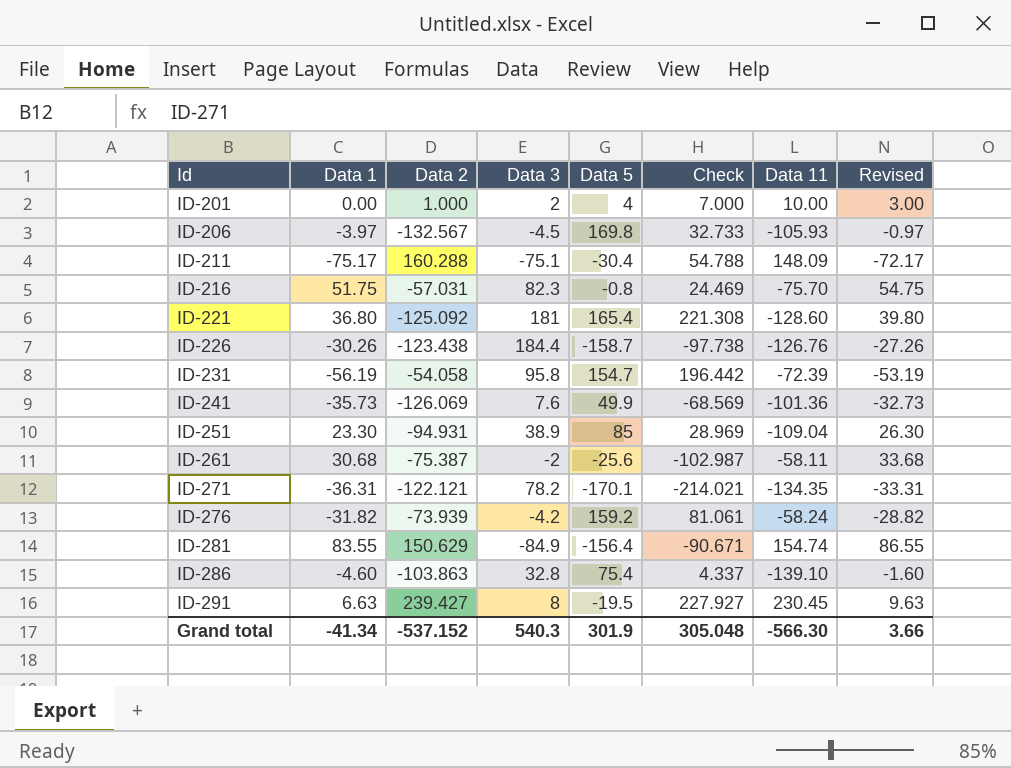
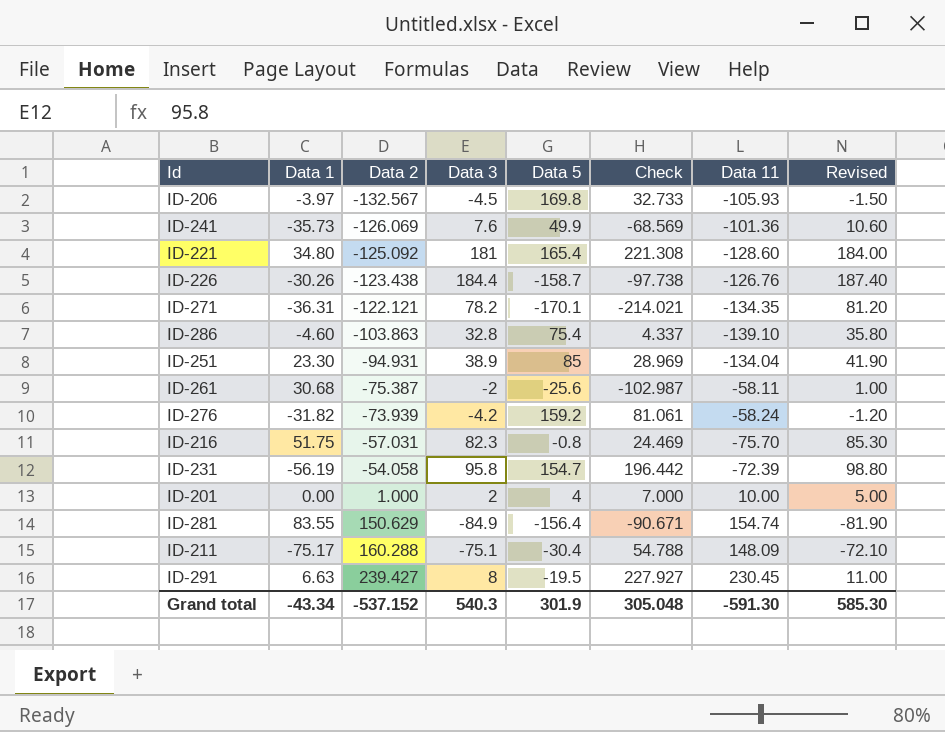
row order: Id ascending -> Data 2 ascending
column Revised | formula: [Data 1] + 3 -> [Data 3] + 3
ID-221 | Data 1: 36.80 -> 34.80
ID-251 | Data 11: -109.04 -> -134.04
Grand total | Data 1: -41.34 -> -43.34
Grand total | Data 11: -566.30 -> -591.30
Grand total | Revised: 3.66 -> 585.30

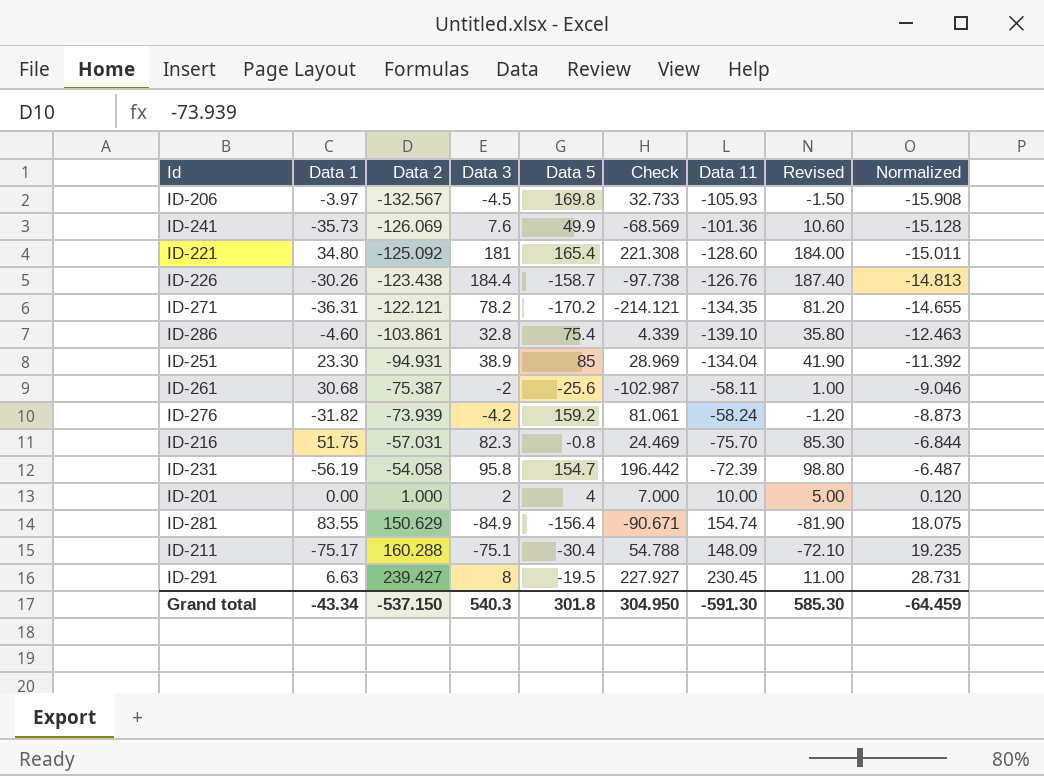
column Normalized | formula: none -> [Data 2] * 0.12
ID-271 | Data 5: -170.1 -> -170.2
ID-271 | Check: -214.021 -> -214.121
ID-286 | Data 2: -103.863 -> -103.861
ID-286 | Check: 4.337 -> 4.339
Grand total | Data 2: -537.152 -> -537.150
Grand total | Data 5: 301.9 -> 301.8
Grand total | Check: 305.048 -> 304.950

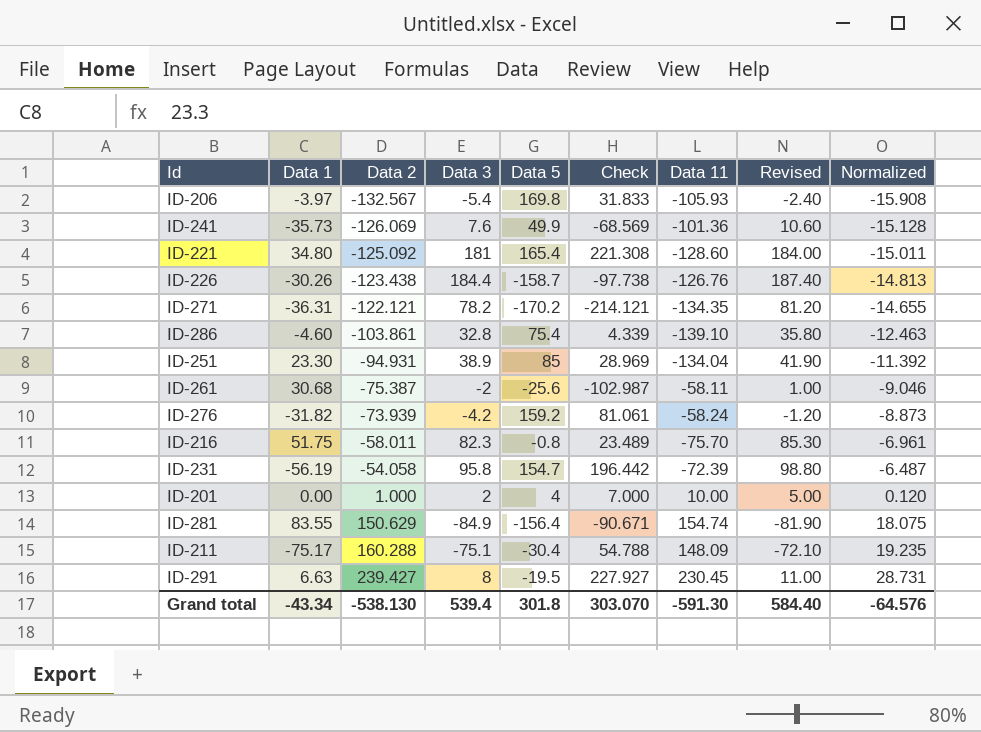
ID-206 | Data 3: -4.5 -> -5.4
ID-206 | Check: 32.733 -> 31.833
ID-206 | Revised: -1.50 -> -2.40
ID-216 | Data 2: -57.031 -> -58.011
ID-216 | Check: 24.469 -> 23.489
ID-216 | Normalized: -6.844 -> -6.961
Grand total | Data 2: -537.150 -> -538.130
Grand total | Data 3: 540.3 -> 539.4
Grand total | Check: 304.950 -> 303.070
Grand total | Revised: 585.30 -> 584.40
Grand total | Normalized: -64.459 -> -64.576

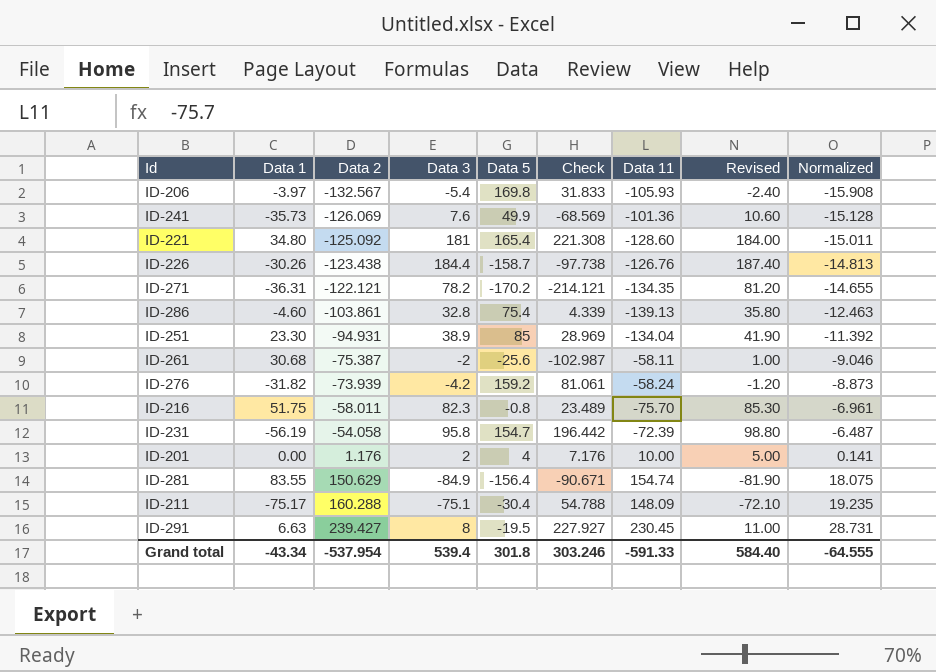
ID-286 | Data 11: -139.10 -> -139.13
ID-201 | Data 2: 1.000 -> 1.176
ID-201 | Check: 7.000 -> 7.176
ID-201 | Normalized: 0.120 -> 0.141
Grand total | Data 2: -538.130 -> -537.954
Grand total | Check: 303.070 -> 303.246
Grand total | Data 11: -591.30 -> -591.33
Grand total | Normalized: -64.576 -> -64.555

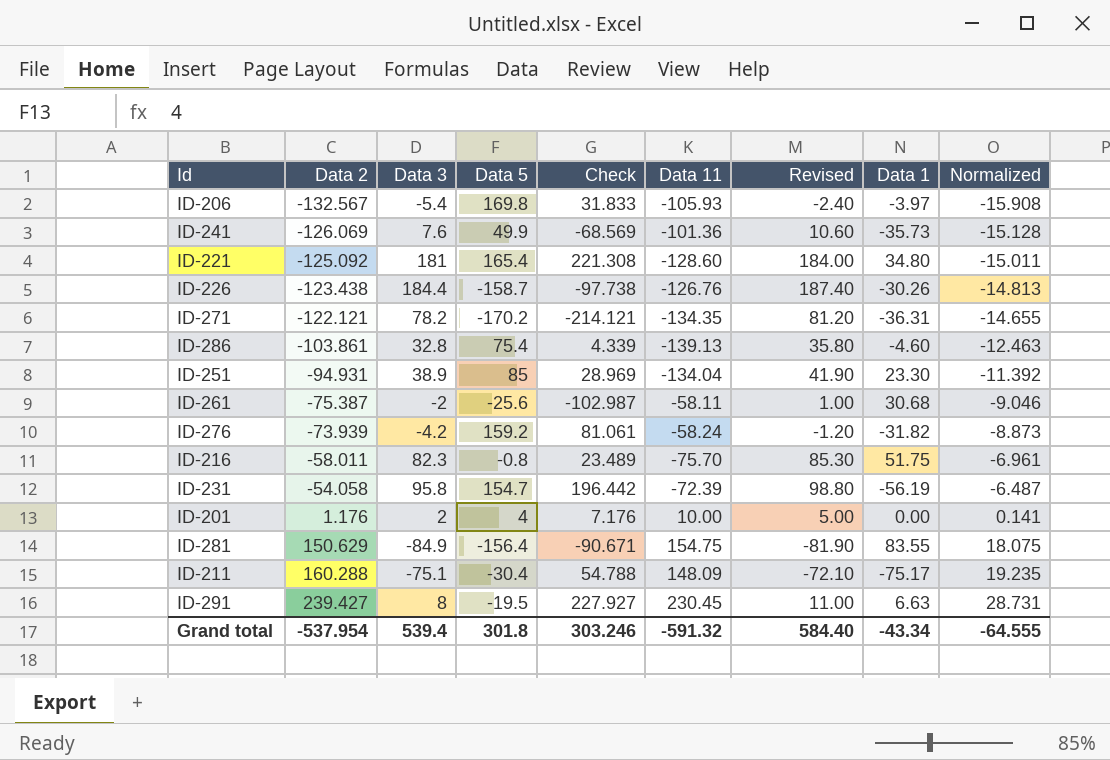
column Data 1 | position: 2 -> 8
ID-281 | Data 11: 154.74 -> 154.75
Grand total | Data 11: -591.33 -> -591.32

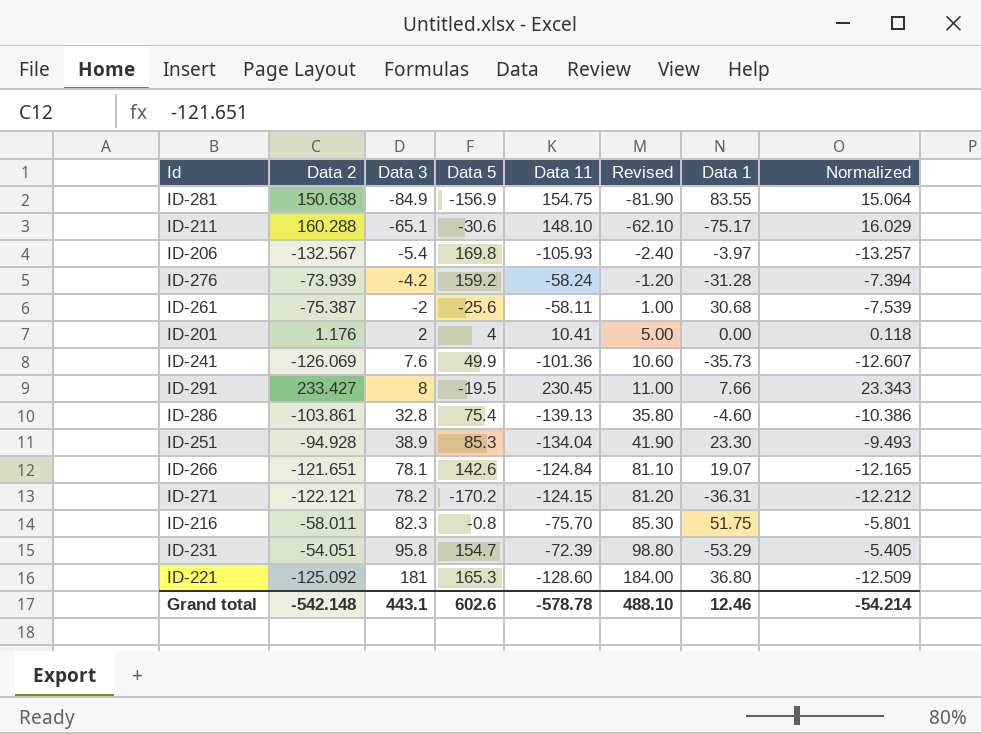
row order: Data 2 ascending -> Data 3 ascending
column Check | formula: [Data 2] + [Data 3] + [Data 5] -> none
column Normalized | formula: [Data 2] * 0.12 -> [Data 2] * 0.1
row ID-226: -123.438 | 184.4 | -158.7 | -97.738 | -126.76 | 187.40 | -30.26 | -14.813 -> none
ID-281 | Data 2: 150.629 -> 150.638
ID-281 | Data 5: -156.4 -> -156.9
ID-211 | Data 3: -75.1 -> -65.1
ID-211 | Data 5: -30.4 -> -30.6
ID-211 | Data 11: 148.09 -> 148.10
ID-211 | Revised: -72.10 -> -62.10
ID-276 | Data 1: -31.82 -> -31.28
ID-201 | Data 11: 10.00 -> 10.41
ID-291 | Data 2: 239.427 -> 233.427
ID-291 | Data 1: 6.63 -> 7.66
ID-251 | Data 2: -94.931 -> -94.928
ID-251 | Data 5: 85 -> 85.3
row ID-266: none -> -121.651 | 78.1 | 142.6 | -124.84 | 81.10 | 19.07 | -12.165
ID-271 | Data 11: -134.35 -> -124.15
ID-231 | Data 2: -54.058 -> -54.051
ID-231 | Data 1: -56.19 -> -53.29
ID-221 | Data 5: 165.4 -> 165.3
ID-221 | Data 1: 34.80 -> 36.80
Grand total | Data 2: -537.954 -> -542.148
Grand total | Data 3: 539.4 -> 443.1
Grand total | Data 5: 301.8 -> 602.6
Grand total | Data 11: -591.32 -> -578.78
Grand total | Revised: 584.40 -> 488.10
Grand total | Data 1: -43.34 -> 12.46
Grand total | Normalized: -64.555 -> -54.214

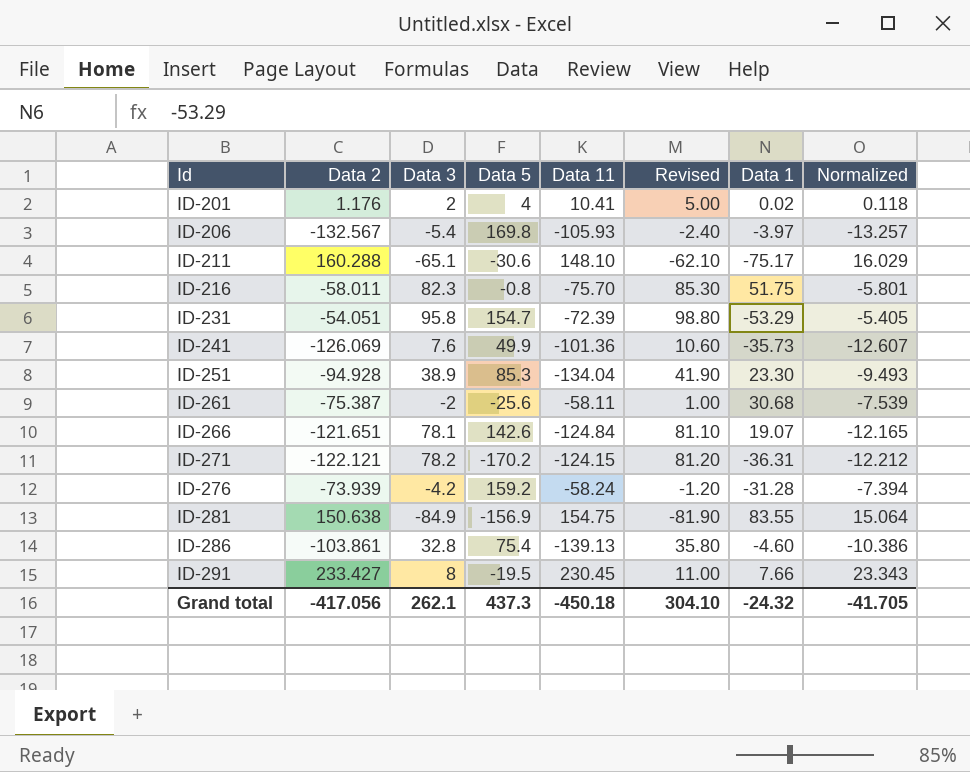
row order: Data 3 ascending -> Id ascending
row ID-221: -125.092 | 181 | 165.3 | -128.60 | 184.00 | 36.80 | -12.509 -> none
ID-201 | Data 1: 0.00 -> 0.02
Grand total | Data 2: -542.148 -> -417.056
Grand total | Data 3: 443.1 -> 262.1
Grand total | Data 5: 602.6 -> 437.3
Grand total | Data 11: -578.78 -> -450.18
Grand total | Revised: 488.10 -> 304.10
Grand total | Data 1: 12.46 -> -24.32
Grand total | Normalized: -54.214 -> -41.705

